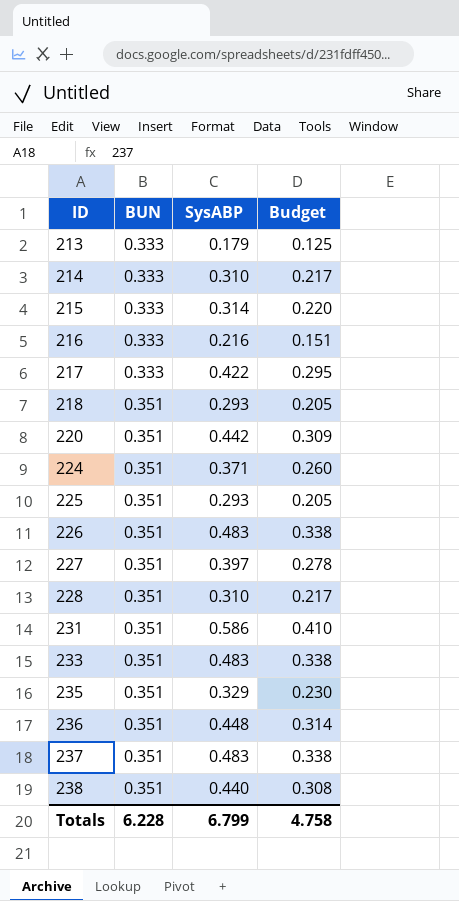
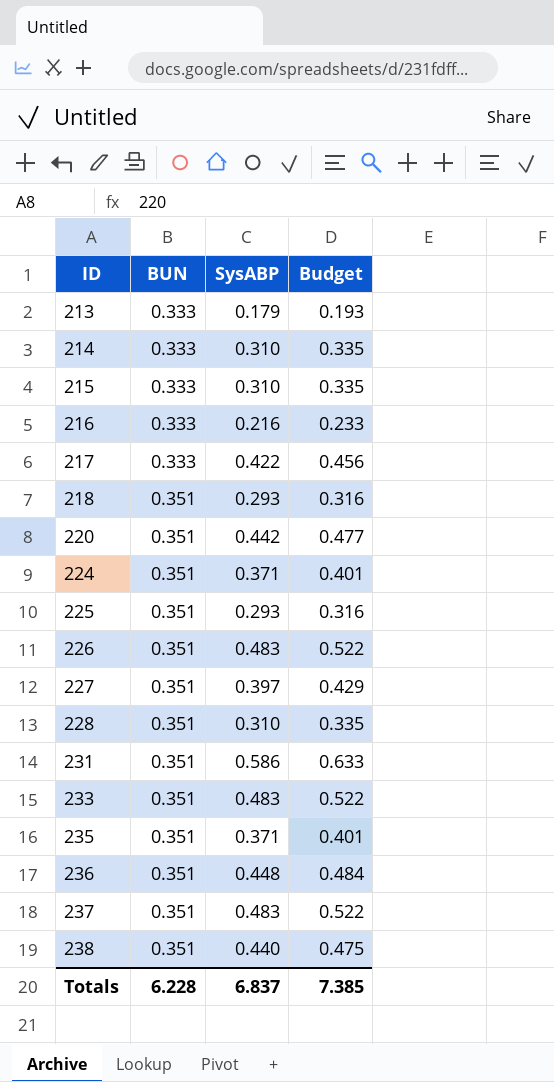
column Budget | formula: [SysABP] * 0.7 -> [SysABP] * 1.08
215 | SysABP: 0.314 -> 0.310
235 | SysABP: 0.329 -> 0.371
Totals | SysABP: 6.799 -> 6.837
Totals | Budget: 4.758 -> 7.385

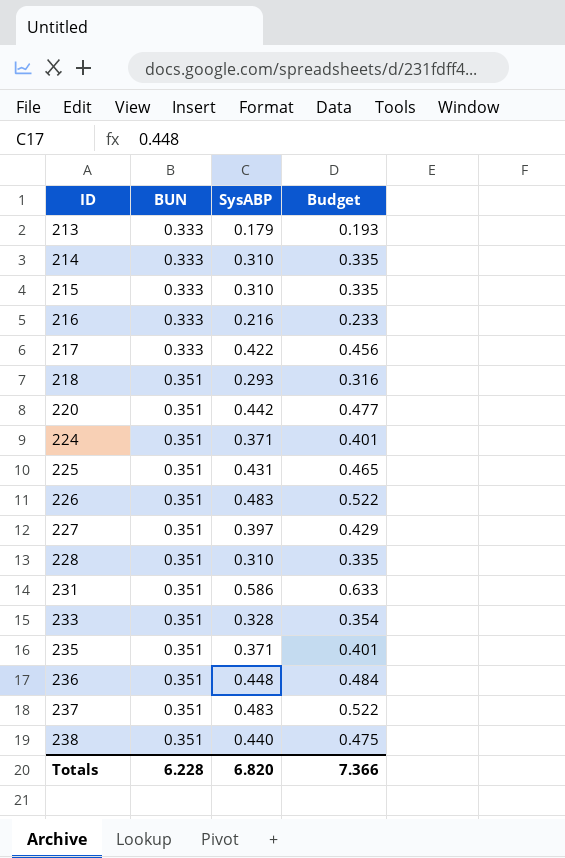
225 | SysABP: 0.293 -> 0.431
225 | Budget: 0.316 -> 0.465
233 | SysABP: 0.483 -> 0.328
233 | Budget: 0.522 -> 0.354
Totals | SysABP: 6.837 -> 6.820
Totals | Budget: 7.385 -> 7.366

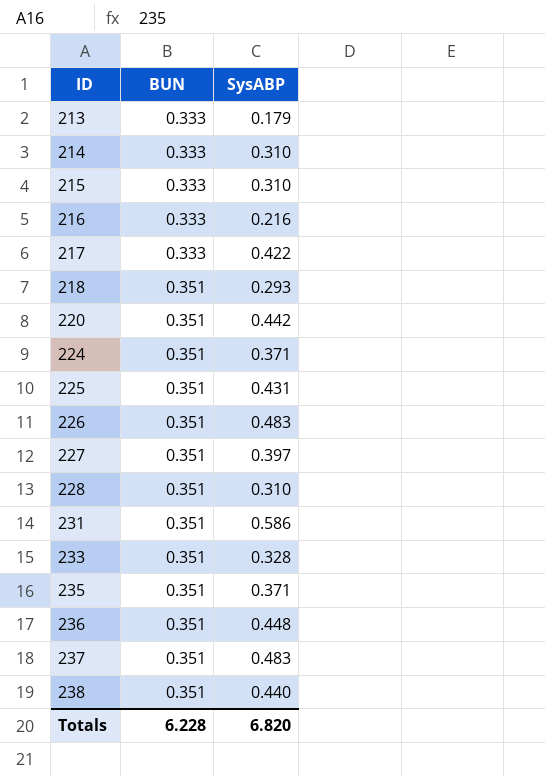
column Budget | formula: [SysABP] * 1.08 -> none

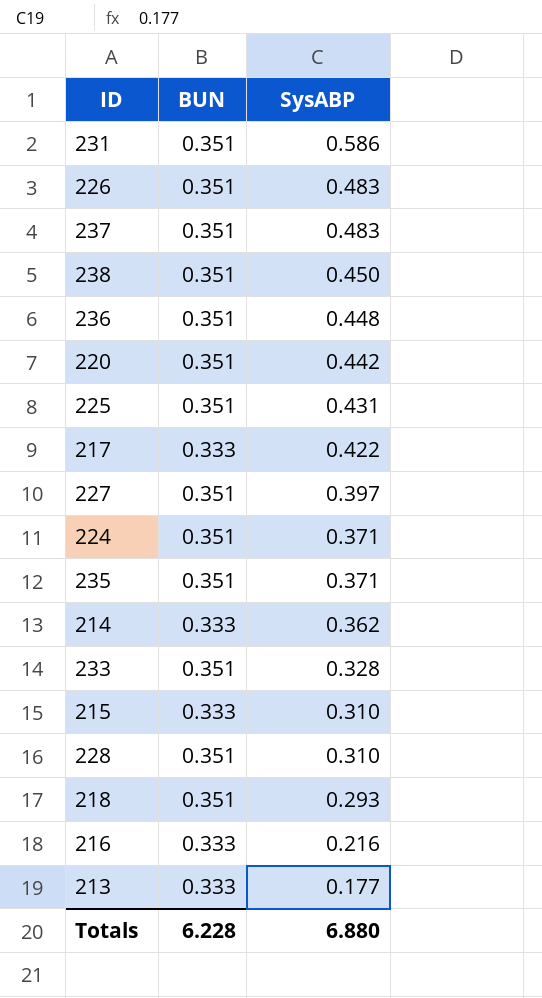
row order: ID ascending -> SysABP descending
238 | SysABP: 0.440 -> 0.450
214 | SysABP: 0.310 -> 0.362
213 | SysABP: 0.179 -> 0.177
Totals | SysABP: 6.820 -> 6.880

